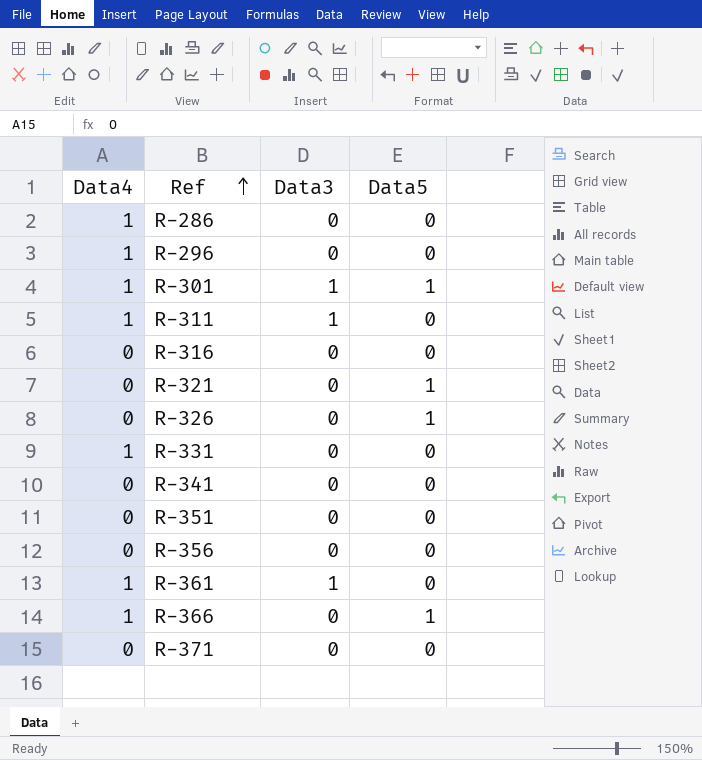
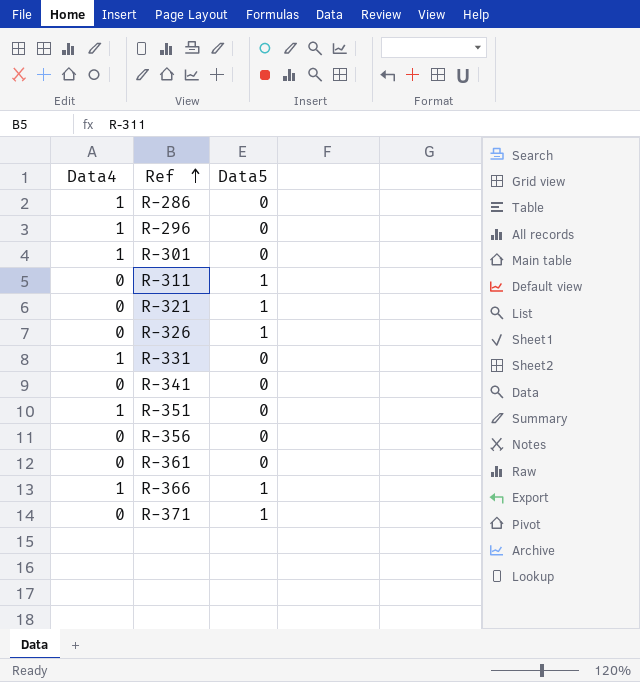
column Data3 | position: 3 -> none
row R-316: 0 | 0 | 0 -> none
R-301 | Data5: 1 -> 0
R-311 | Data4: 1 -> 0
R-311 | Data5: 0 -> 1
R-351 | Data4: 0 -> 1
R-361 | Data4: 1 -> 0
R-371 | Data5: 0 -> 1

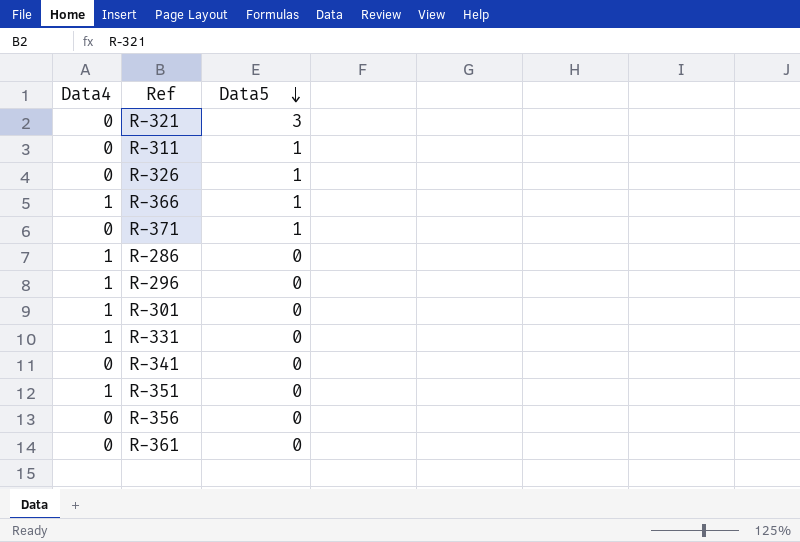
row order: Ref ascending -> Data5 descending
R-321 | Data5: 1 -> 3

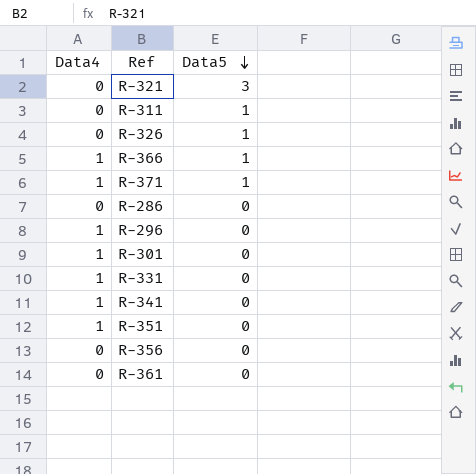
R-371 | Data4: 0 -> 1
R-286 | Data4: 1 -> 0
R-341 | Data4: 0 -> 1

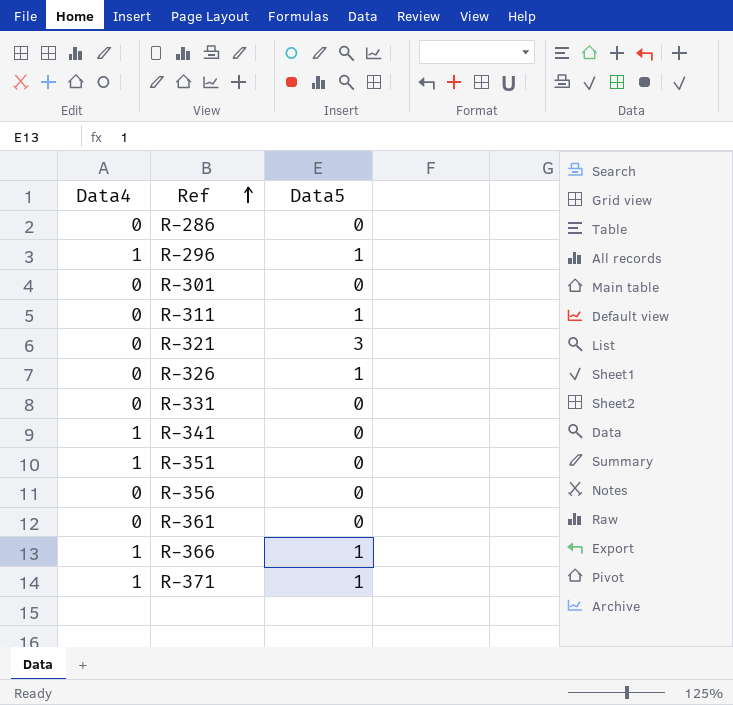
row order: Data5 descending -> Ref ascending
R-296 | Data5: 0 -> 1
R-301 | Data4: 1 -> 0
R-331 | Data4: 1 -> 0

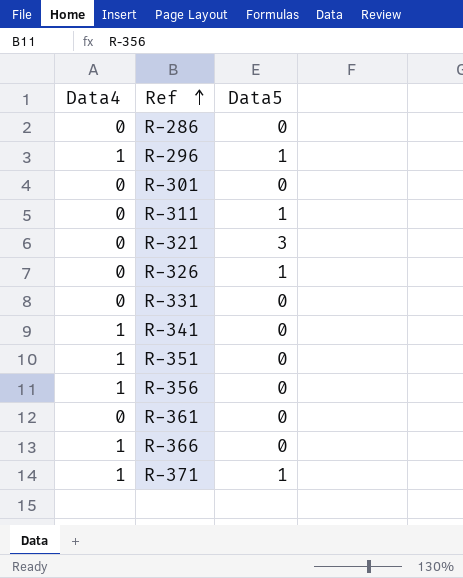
R-356 | Data4: 0 -> 1
R-366 | Data5: 1 -> 0

